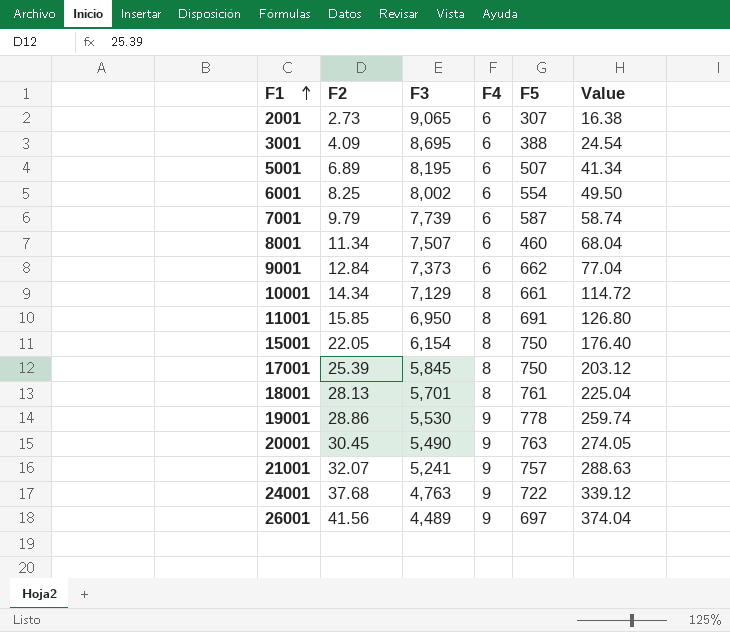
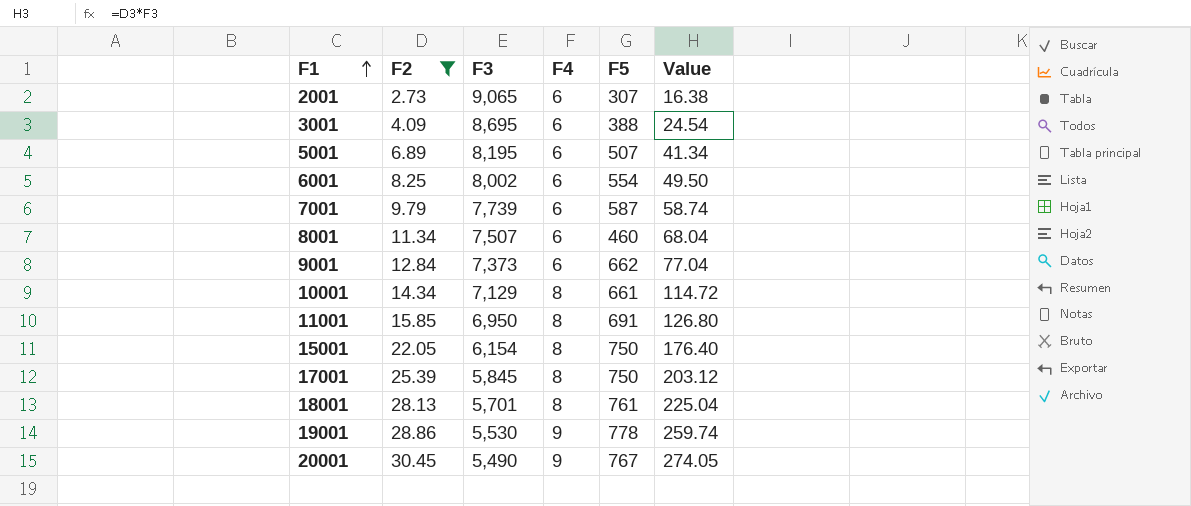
filter: none -> F2 <= 30.45
20001 | F5: 763 -> 767

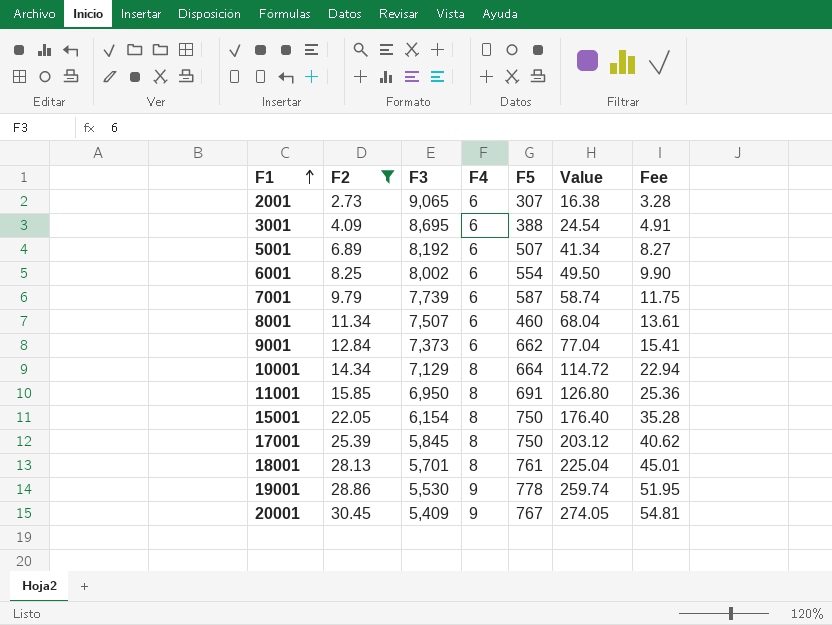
column Fee | formula: none -> [Value] * 0.2
5001 | F3: 8,195 -> 8,192
10001 | F5: 661 -> 664
20001 | F3: 5,490 -> 5,409

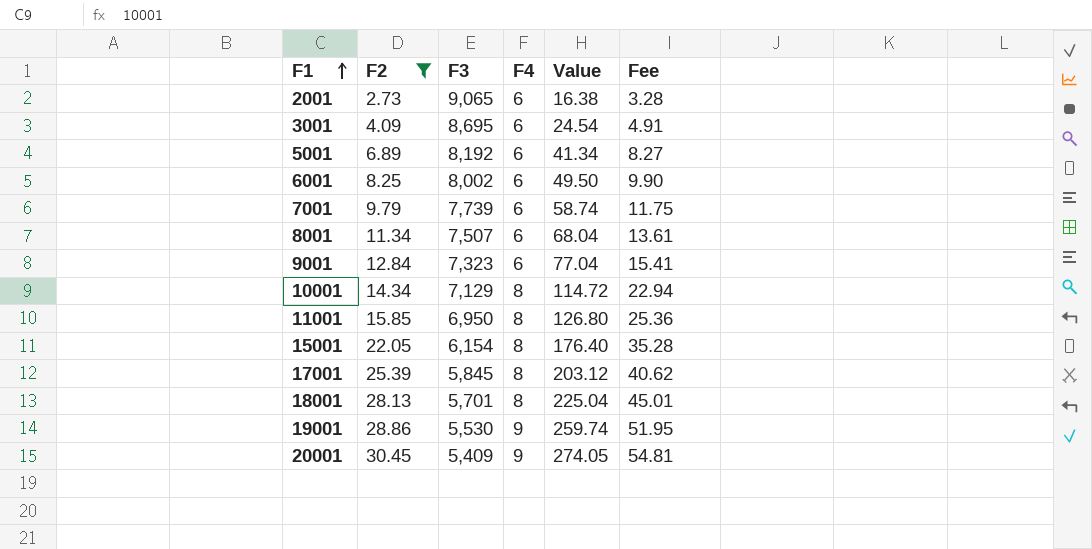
column F5 | position: 5 -> none
9001 | F3: 7,373 -> 7,323

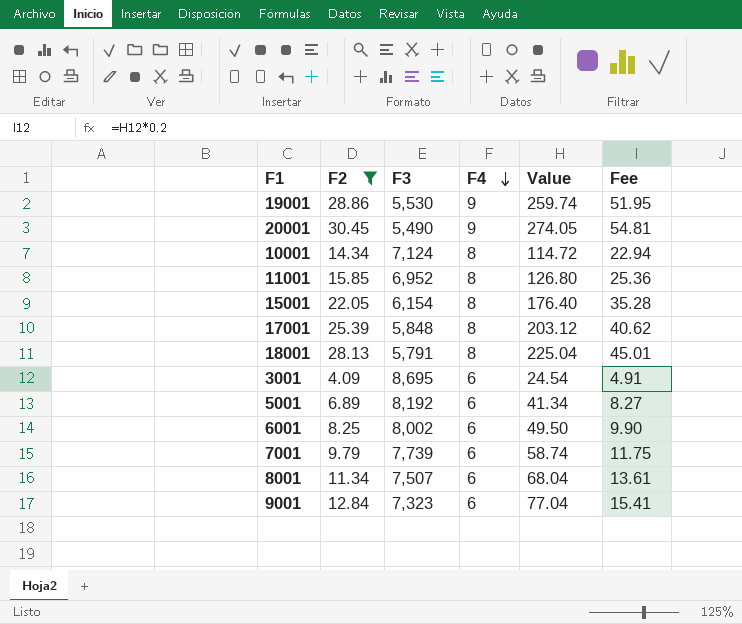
row order: F1 ascending -> F4 descending
row 2001: 2.73 | 9,065 | 6 | 16.38 | 3.28 -> none
20001 | F3: 5,409 -> 5,490
10001 | F3: 7,129 -> 7,124
11001 | F3: 6,950 -> 6,952
17001 | F3: 5,845 -> 5,848
18001 | F3: 5,701 -> 5,791

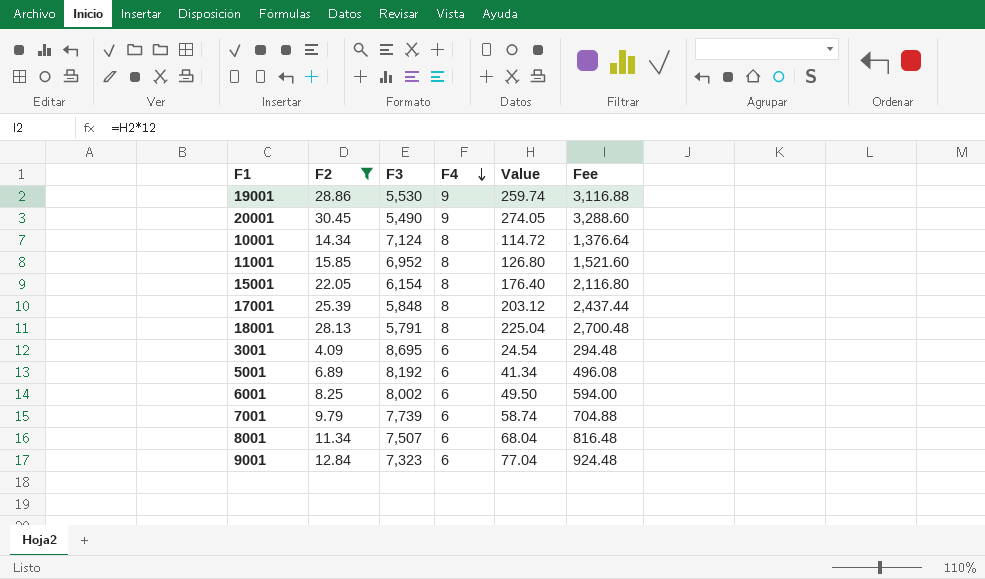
column Fee | formula: [Value] * 0.2 -> [Value] * 12

